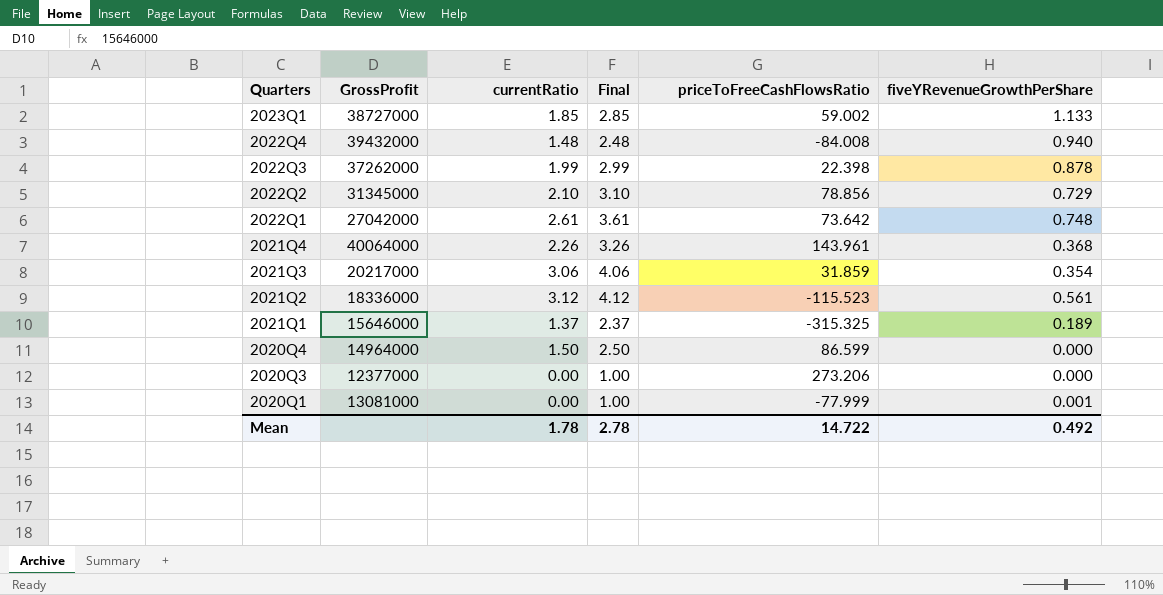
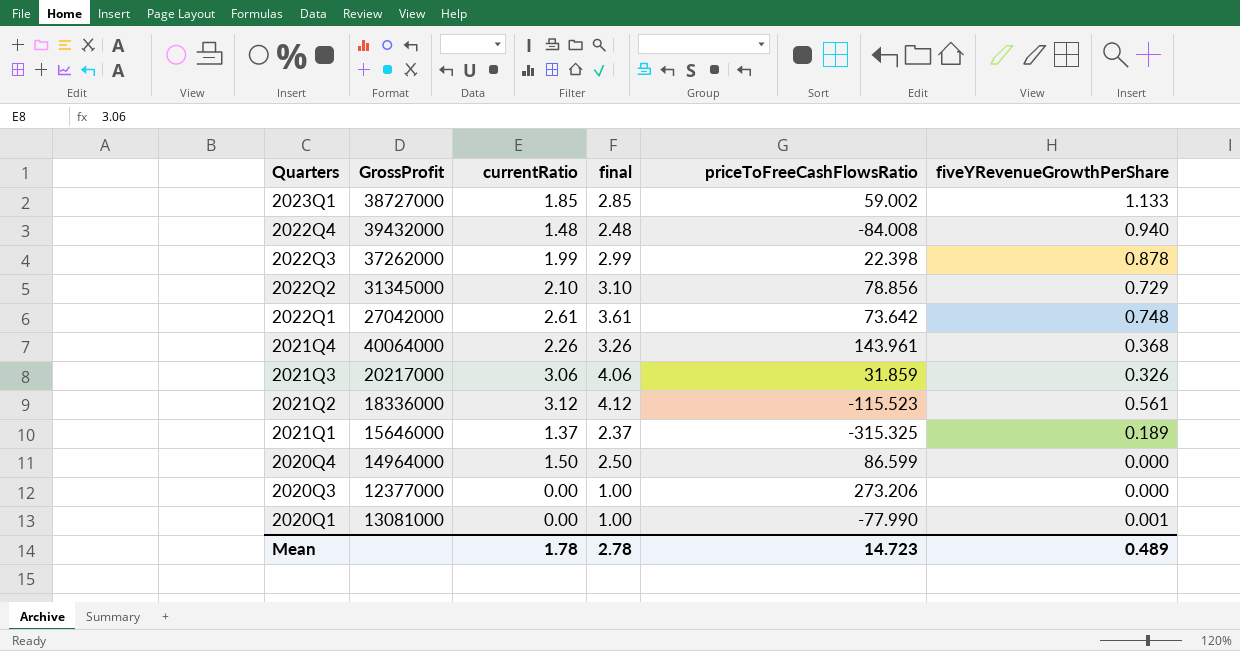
column name: Final -> final
2021Q3 | fiveYRevenueGrowthPerShare: 0.354 -> 0.326
2020Q1 | priceToFreeCashFlowsRatio: -77.999 -> -77.990
Mean | priceToFreeCashFlowsRatio: 14.722 -> 14.723
Mean | fiveYRevenueGrowthPerShare: 0.492 -> 0.489

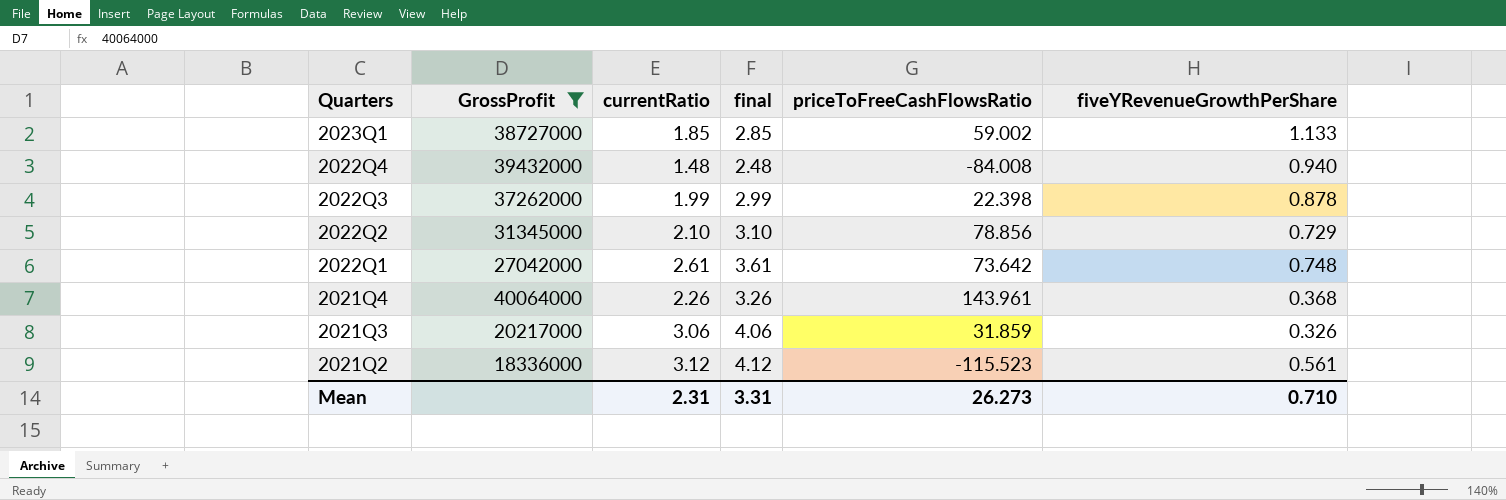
filter: none -> GrossProfit >= 18336000
Mean | currentRatio: 1.78 -> 2.31
Mean | final: 2.78 -> 3.31
Mean | priceToFreeCashFlowsRatio: 14.723 -> 26.273
Mean | fiveYRevenueGrowthPerShare: 0.489 -> 0.710

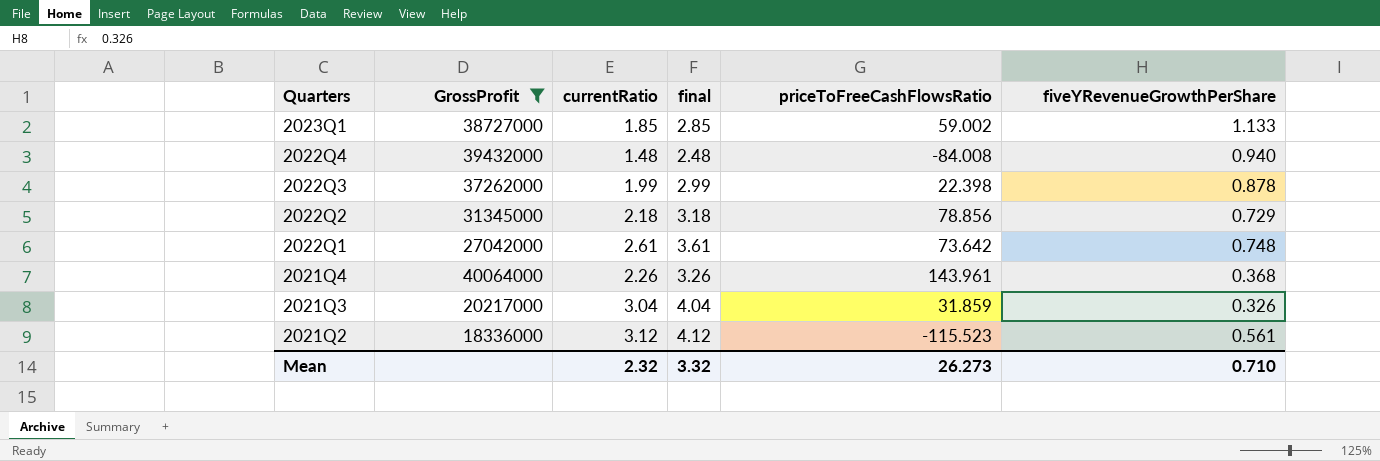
2022Q2 | currentRatio: 2.10 -> 2.18
2022Q2 | final: 3.10 -> 3.18
2021Q3 | currentRatio: 3.06 -> 3.04
2021Q3 | final: 4.06 -> 4.04
Mean | currentRatio: 2.31 -> 2.32
Mean | final: 3.31 -> 3.32

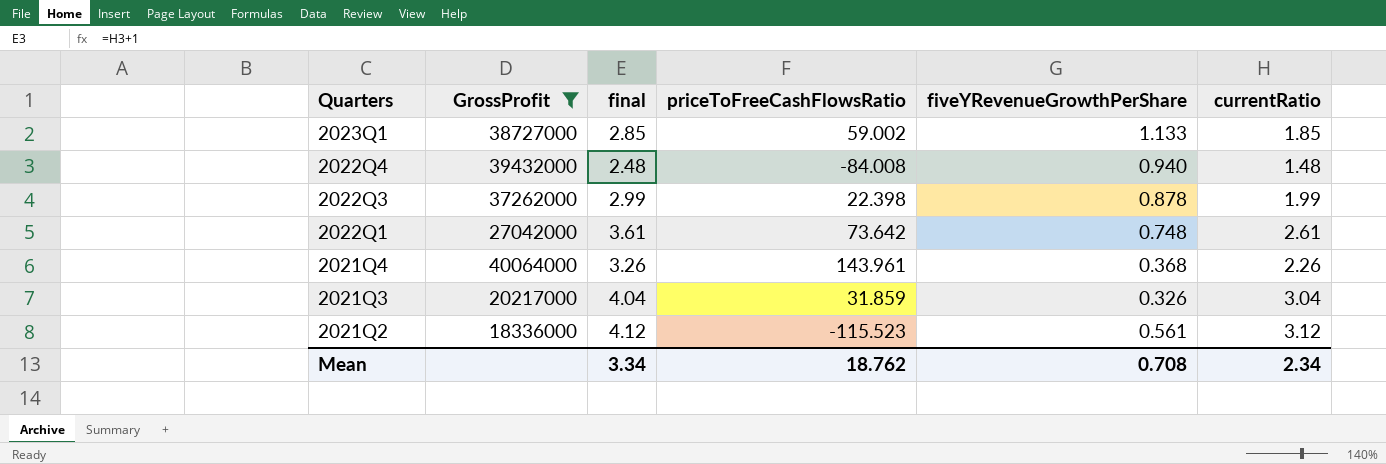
column currentRatio | position: 3 -> 6
row 2022Q2: 31345000 | 2.18 | 3.18 | 78.856 | 0.729 -> none
Mean | final: 3.32 -> 3.34
Mean | priceToFreeCashFlowsRatio: 26.273 -> 18.762
Mean | fiveYRevenueGrowthPerShare: 0.710 -> 0.708
Mean | currentRatio: 2.32 -> 2.34

